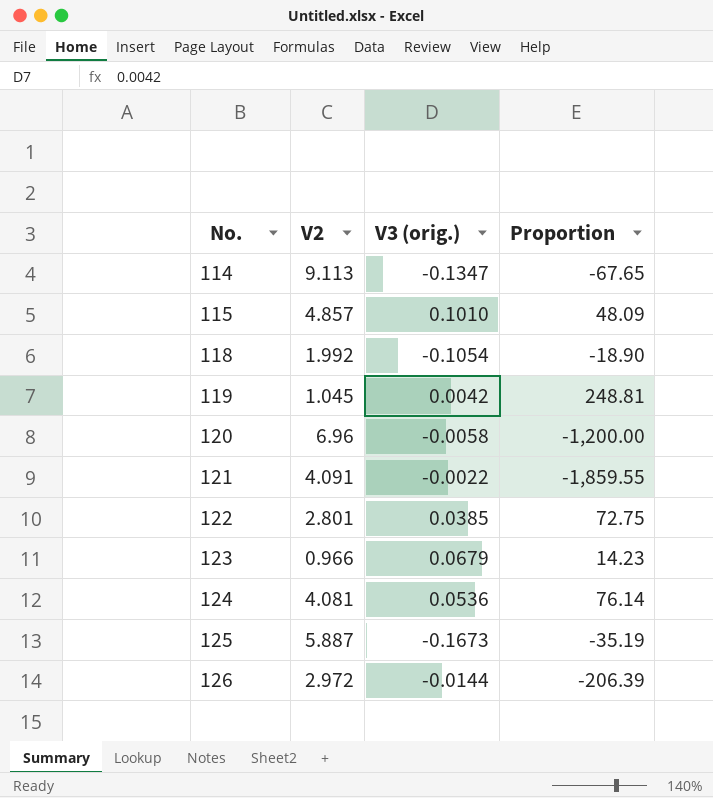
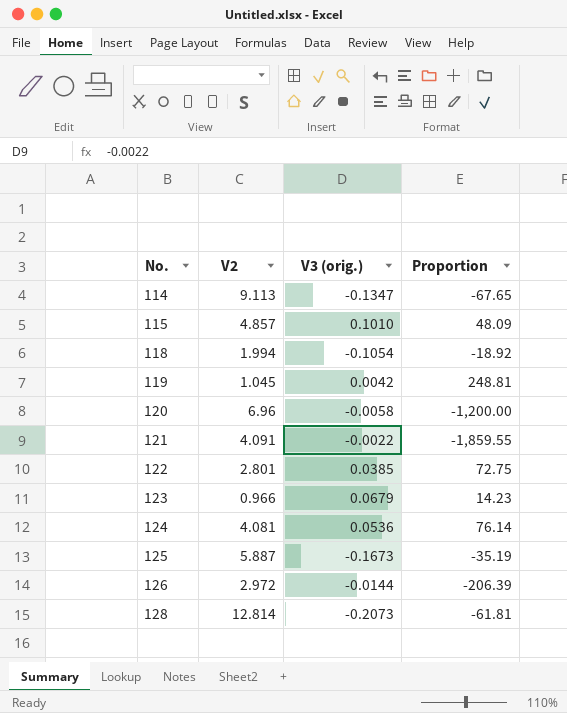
118 | V2: 1.992 -> 1.994
118 | Proportion: -18.90 -> -18.92
row 128: none -> 12.814 | -0.2073 | -61.81

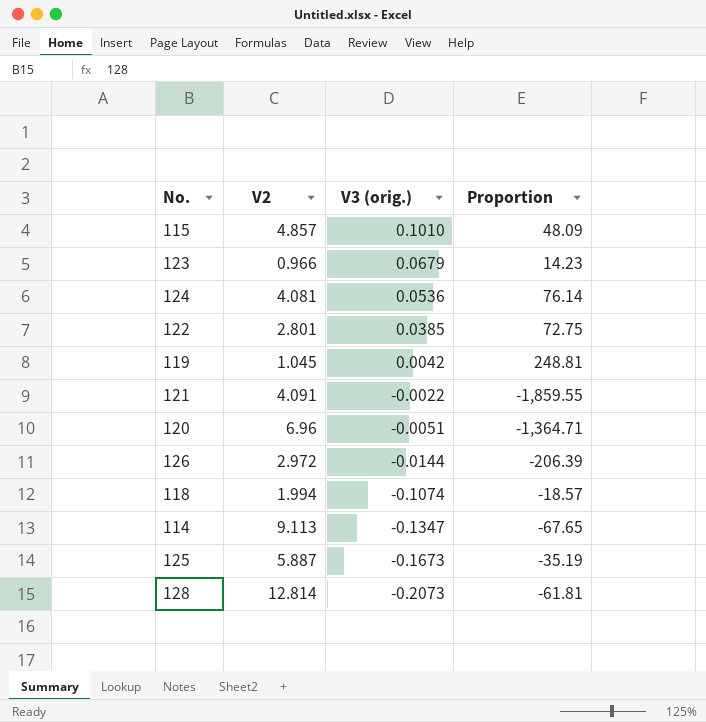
row order: No. ascending -> V3 (orig.) descending
120 | V3 (orig.): -0.0058 -> -0.0051
120 | Proportion: -1,200.00 -> -1,364.71
118 | V3 (orig.): -0.1054 -> -0.1074
118 | Proportion: -18.92 -> -18.57

